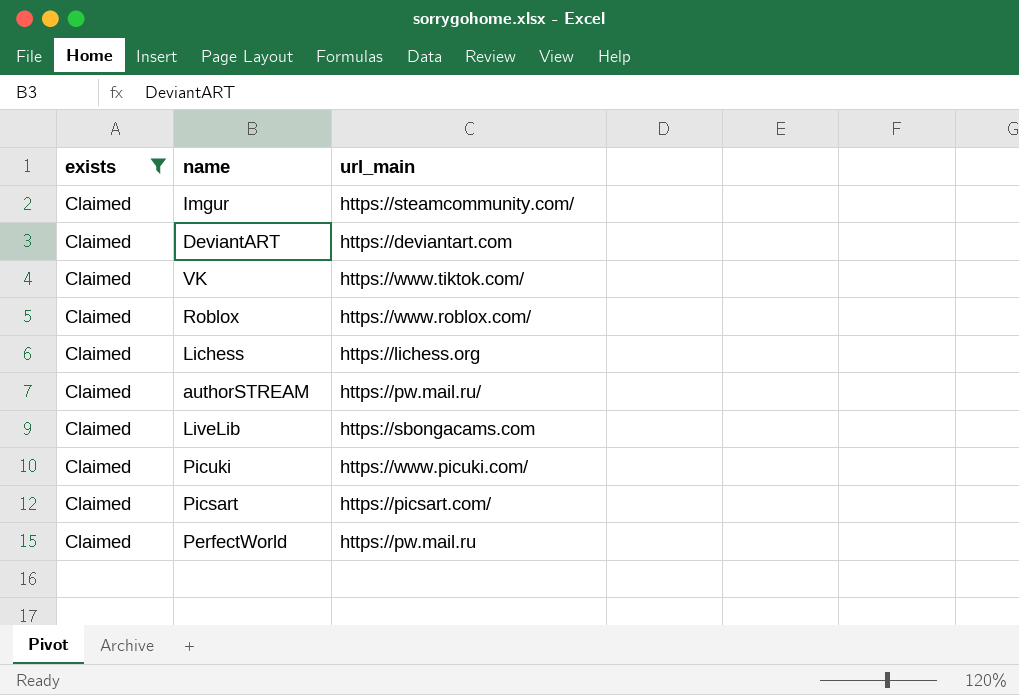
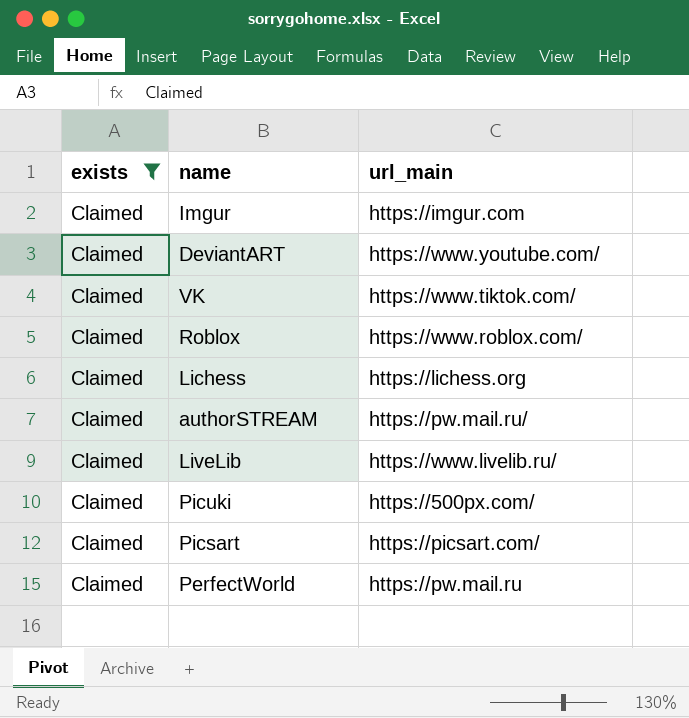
Imgur | url_main: https://steamcommunity.com/ -> https://imgur.com
DeviantART | url_main: https://deviantart.com -> https://www.youtube.com/
LiveLib | url_main: https://sbongacams.com -> https://www.livelib.ru/
Picuki | url_main: https://www.picuki.com/ -> https://500px.com/

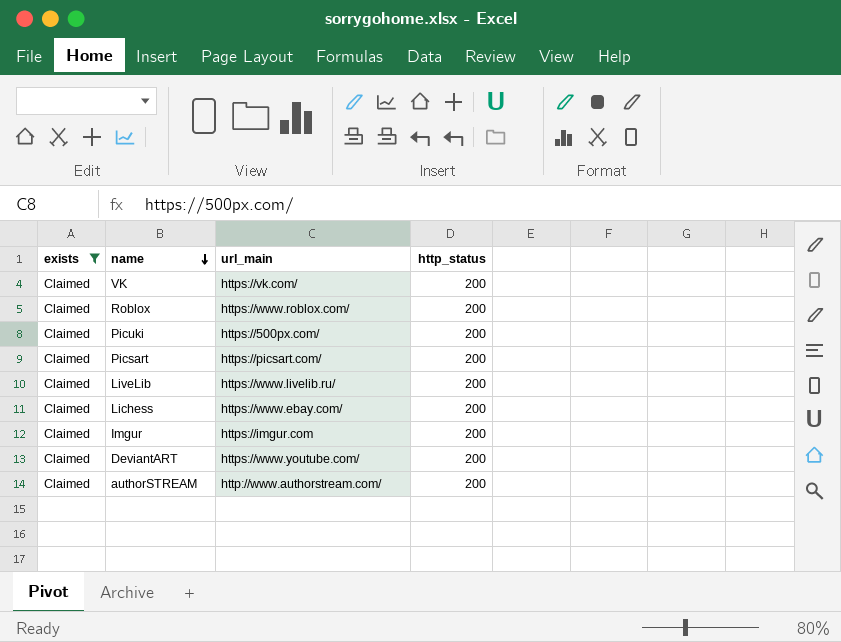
row order: none -> name descending
column http_status | position: none -> 4
row PerfectWorld: Claimed | https://pw.mail.ru -> none
VK | url_main: https://www.tiktok.com/ -> https://vk.com/
Lichess | url_main: https://lichess.org -> https://www.ebay.com/
authorSTREAM | url_main: https://pw.mail.ru/ -> http://www.authorstream.com/

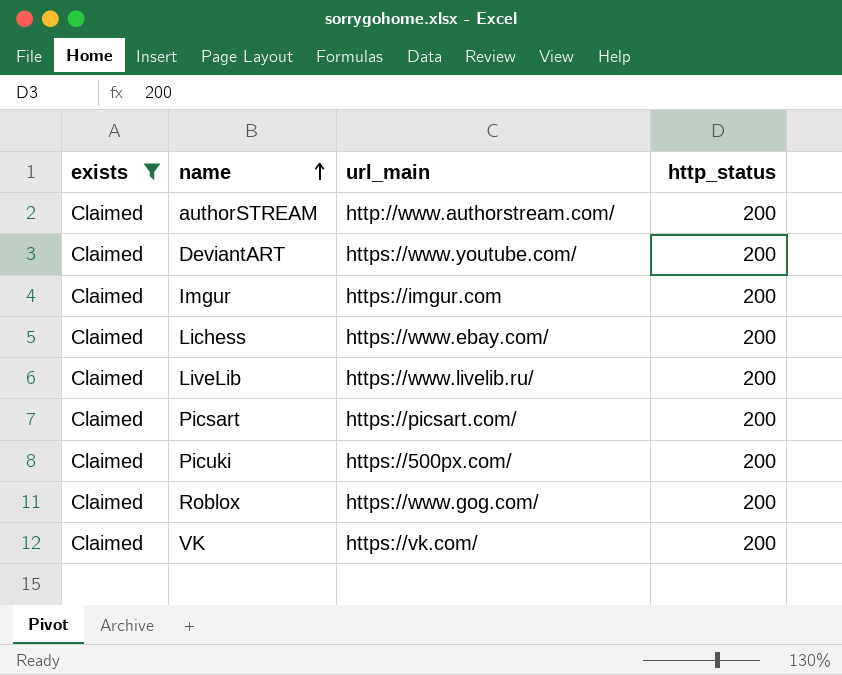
row order: name descending -> name ascending
Roblox | url_main: https://www.roblox.com/ -> https://www.gog.com/

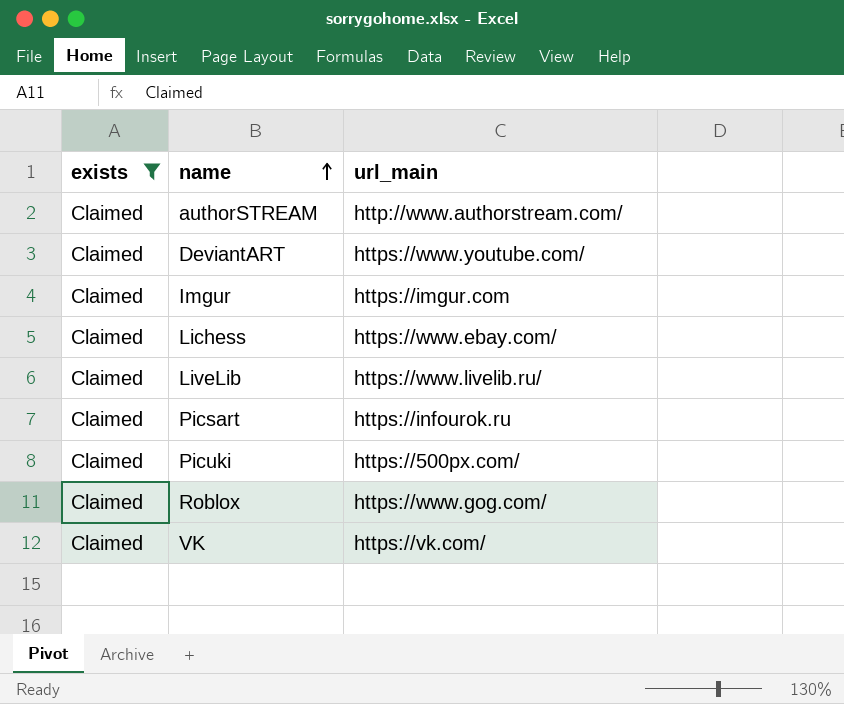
column http_status | position: 4 -> none
Picsart | url_main: https://picsart.com/ -> https://infourok.ru

